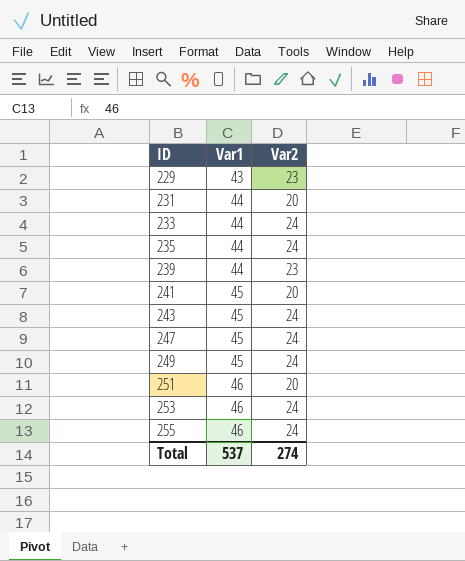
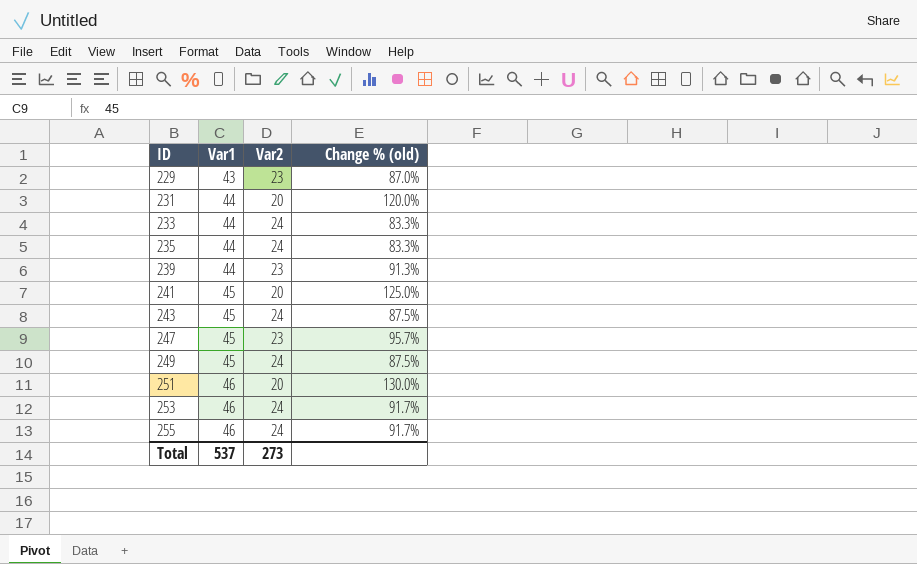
column Change % (old) | formula: none -> ([Var1] - [Var2]) / [Var2]
247 | Var2: 24 -> 23
Total | Var2: 274 -> 273

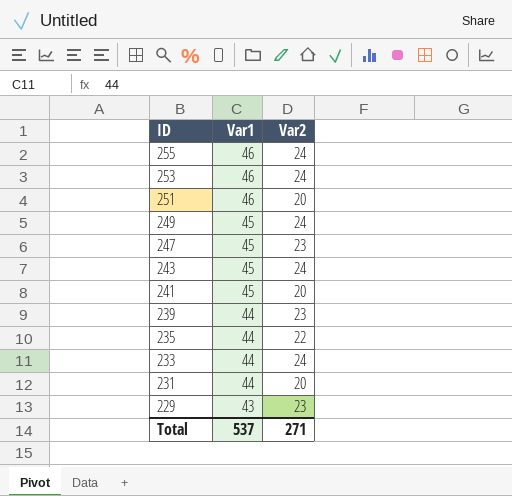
row order: ID ascending -> ID descending
column Change % (old) | formula: ([Var1] - [Var2]) / [Var2] -> none
235 | Var2: 24 -> 22
Total | Var2: 273 -> 271

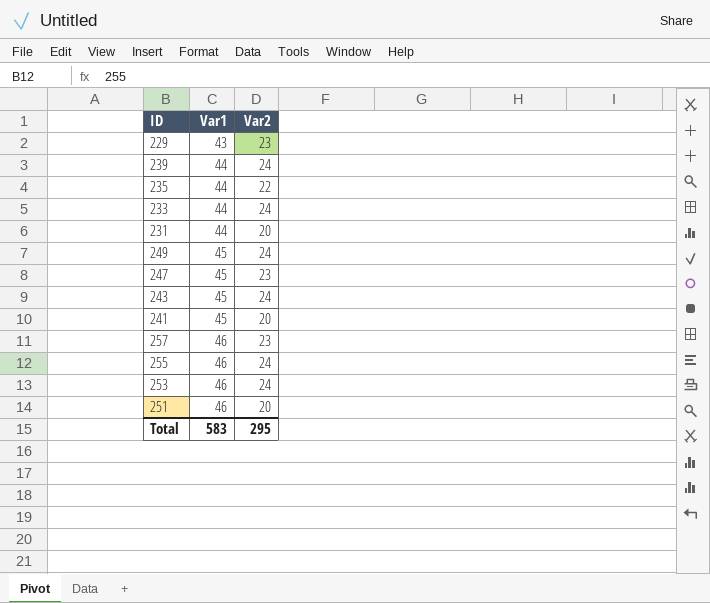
row order: ID descending -> Var1 ascending
239 | Var2: 23 -> 24
row 257: none -> 46 | 23
Total | Var1: 537 -> 583
Total | Var2: 271 -> 295

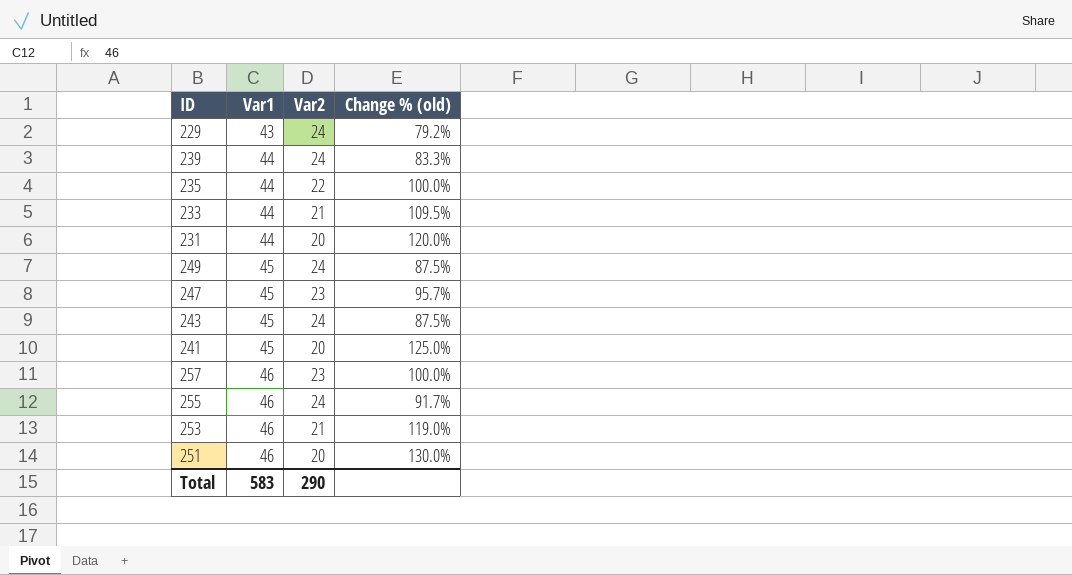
column Change % (old) | formula: none -> ([Var1] - [Var2]) / [Var2]
229 | Var2: 23 -> 24
233 | Var2: 24 -> 21
253 | Var2: 24 -> 21
Total | Var2: 295 -> 290

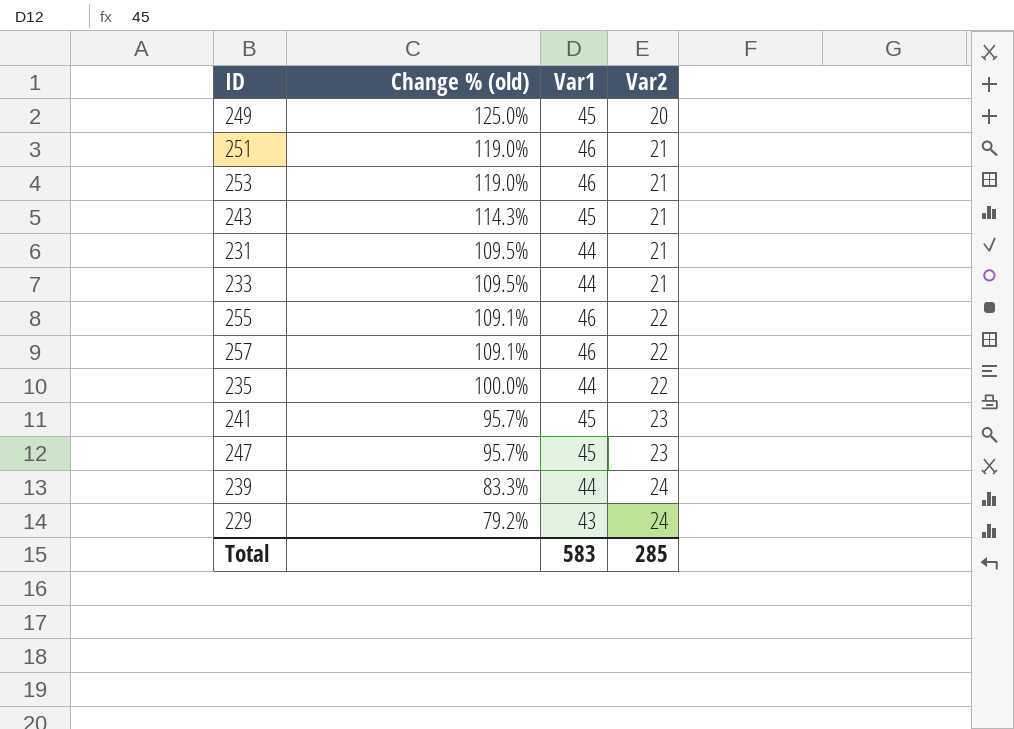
row order: Var1 ascending -> Change % (old) descending
column Change % (old) | position: 4 -> 2
249 | Change % (old): 87.5% -> 125.0%
249 | Var2: 24 -> 20
251 | Change % (old): 130.0% -> 119.0%
251 | Var2: 20 -> 21
243 | Change % (old): 87.5% -> 114.3%
243 | Var2: 24 -> 21
231 | Change % (old): 120.0% -> 109.5%
231 | Var2: 20 -> 21
255 | Change % (old): 91.7% -> 109.1%
255 | Var2: 24 -> 22
257 | Change % (old): 100.0% -> 109.1%
257 | Var2: 23 -> 22
241 | Change % (old): 125.0% -> 95.7%
241 | Var2: 20 -> 23
Total | Var2: 290 -> 285

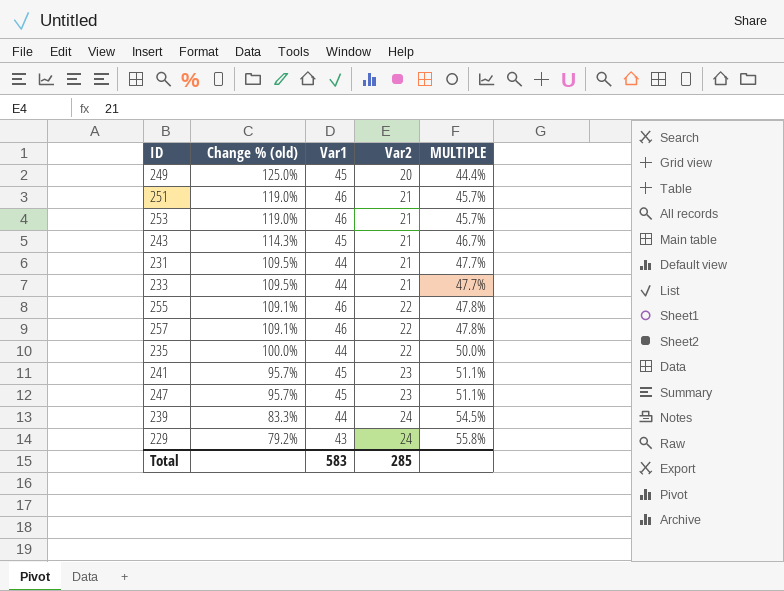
column MULTIPLE | formula: none -> [Var2] / [Var1]

